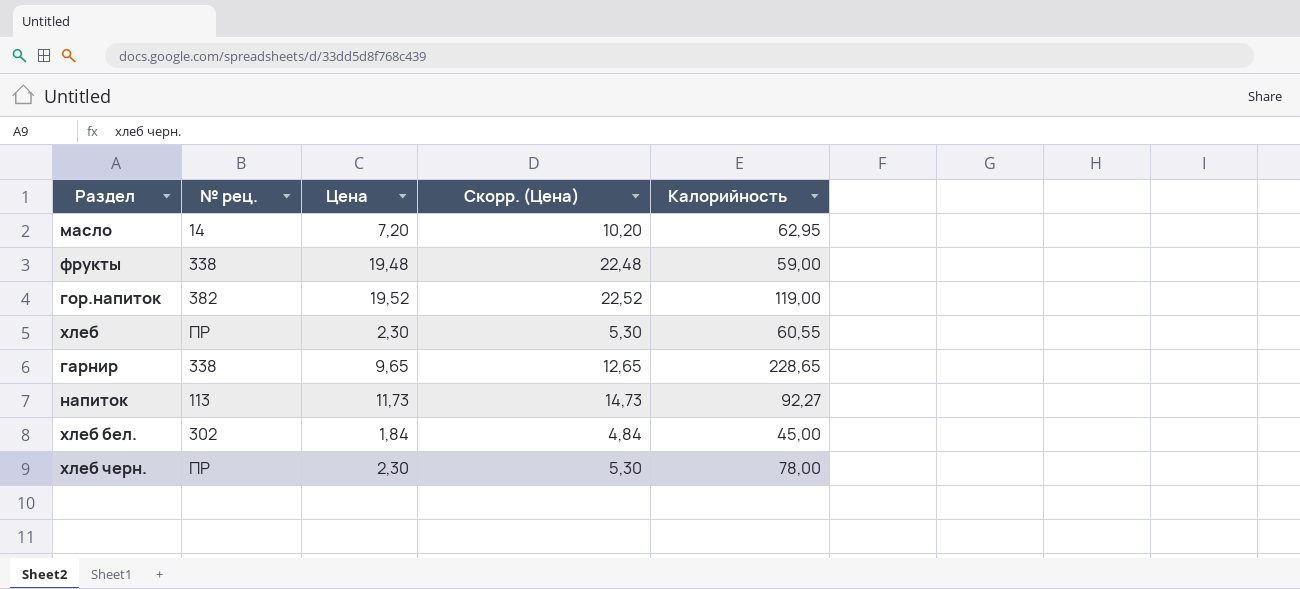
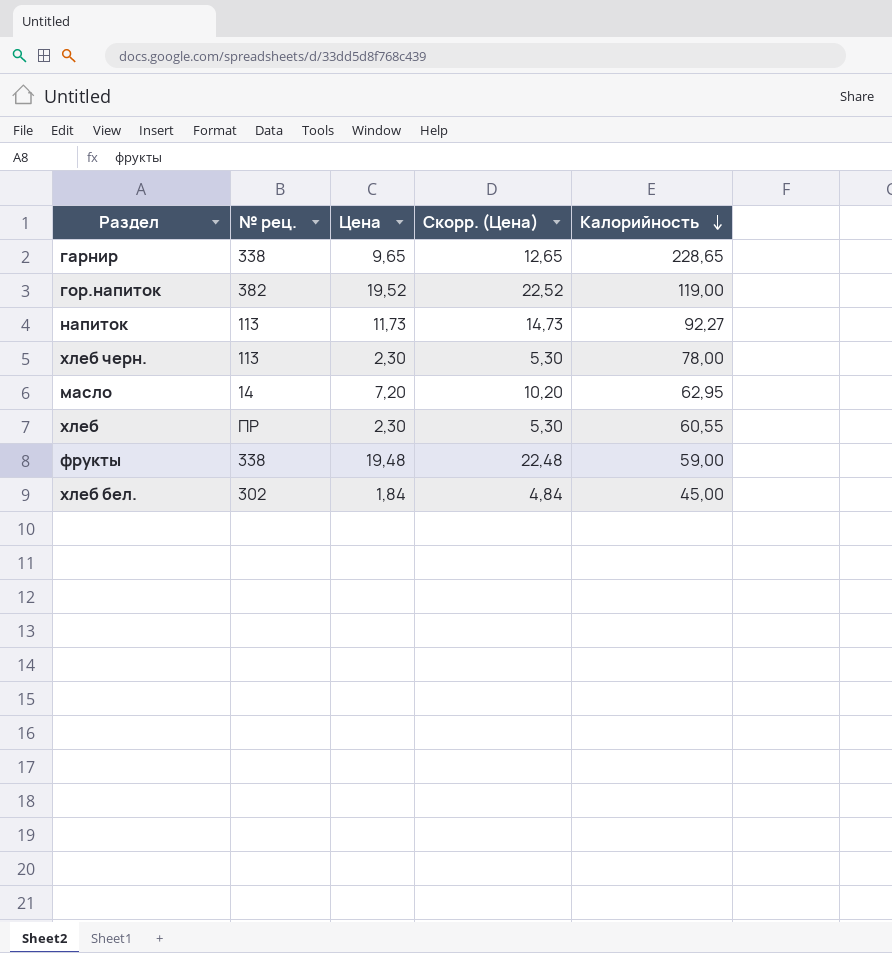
row order: none -> Калорийность descending
хлеб черн. | № рец.: ПР -> 113

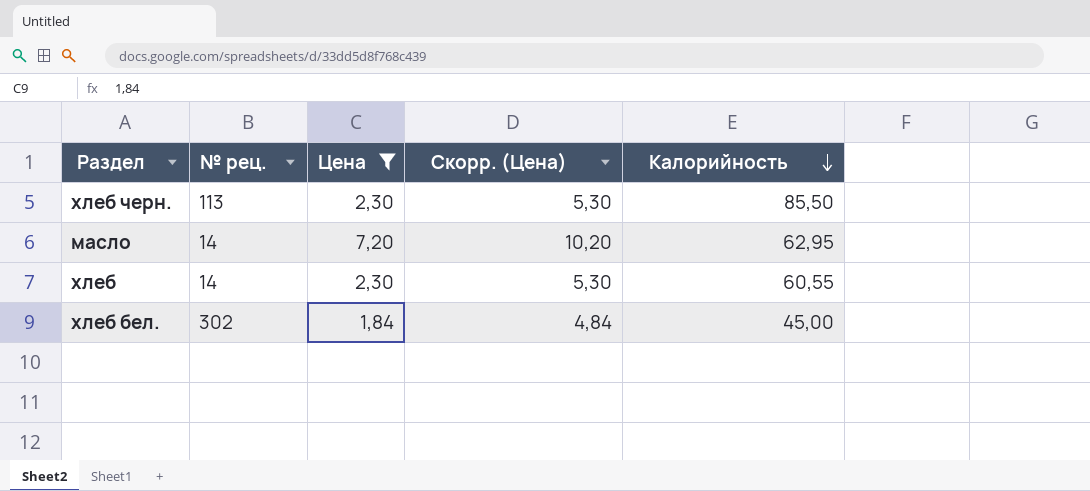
filter: none -> Цена <= 7,20
хлеб черн. | Калорийность: 78,00 -> 85,50
хлеб | № рец.: ПР -> 14

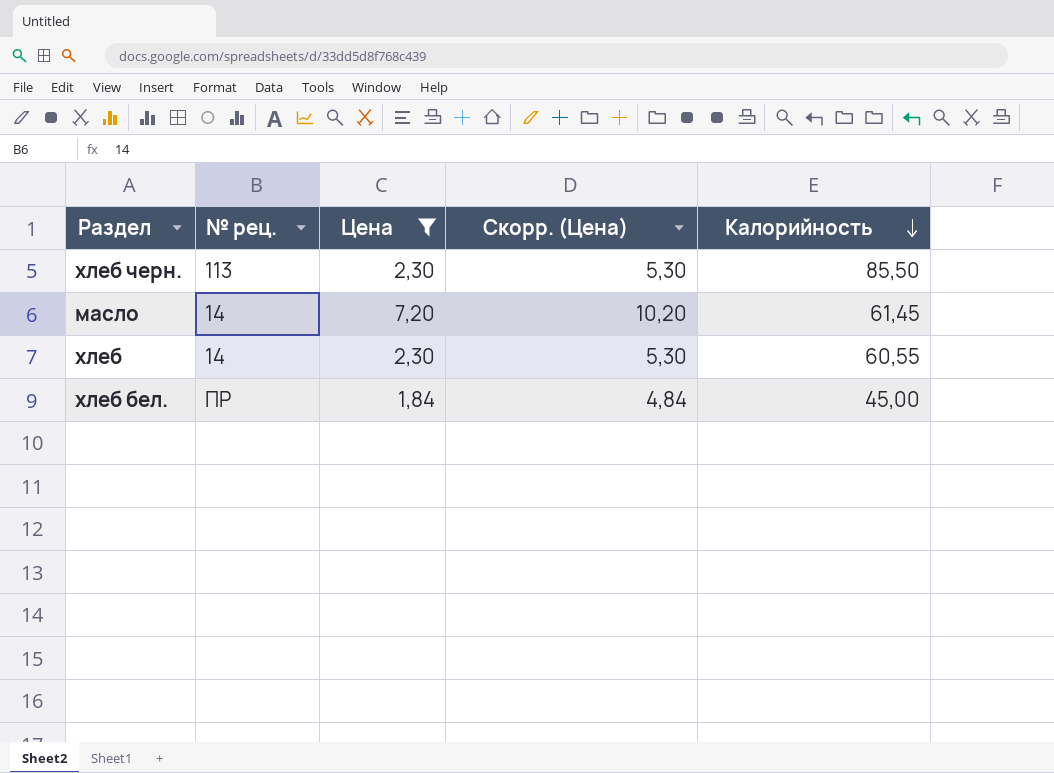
масло | Калорийность: 62,95 -> 61,45
хлеб бел. | № рец.: 302 -> ПР

